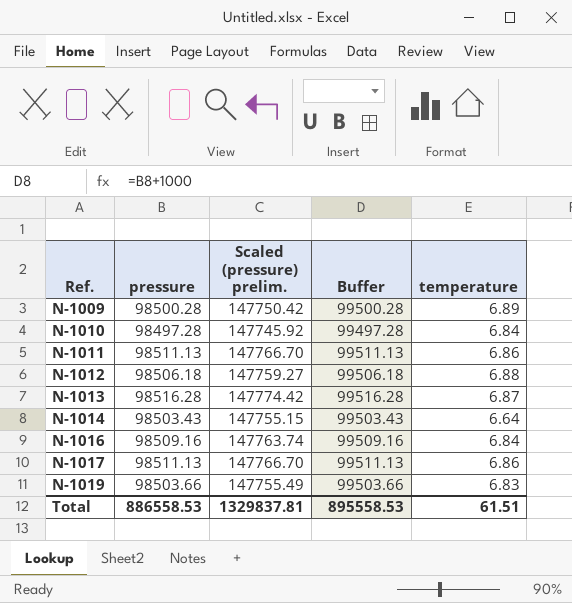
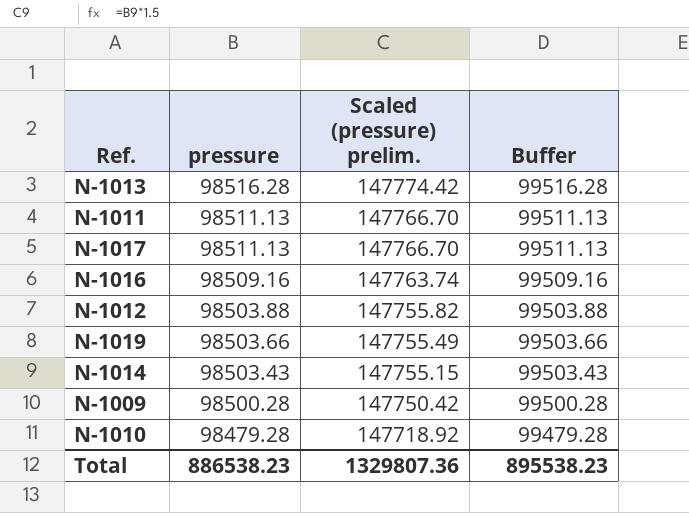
row order: Ref. ascending -> pressure descending
column temperature | position: 5 -> none
N-1012 | pressure: 98506.18 -> 98503.88
N-1012 | Scaled (pressure) prelim.: 147759.27 -> 147755.82
N-1012 | Buffer: 99506.18 -> 99503.88
N-1010 | pressure: 98497.28 -> 98479.28
N-1010 | Scaled (pressure) prelim.: 147745.92 -> 147718.92
N-1010 | Buffer: 99497.28 -> 99479.28
Total | pressure: 886558.53 -> 886538.23
Total | Scaled (pressure) prelim.: 1329837.81 -> 1329807.36
Total | Buffer: 895558.53 -> 895538.23

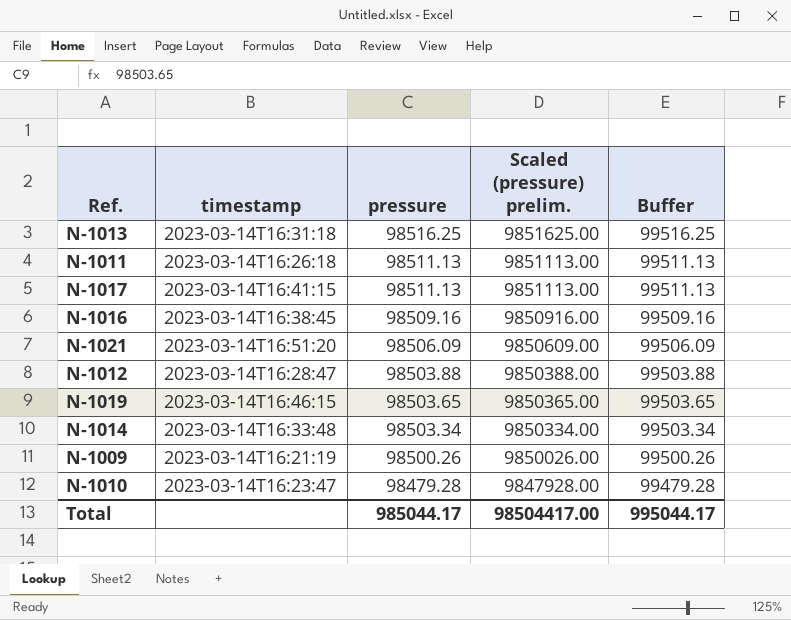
column timestamp | position: none -> 2
column Scaled (pressure) prelim. | formula: [pressure] * 1.5 -> [pressure] * 100
N-1013 | pressure: 98516.28 -> 98516.25
N-1013 | Buffer: 99516.28 -> 99516.25
row N-1021: none -> 2023-03-14T16:51:20 | 98506.09 | 9850609.00 | 99506.09
N-1019 | pressure: 98503.66 -> 98503.65
N-1019 | Buffer: 99503.66 -> 99503.65
N-1014 | pressure: 98503.43 -> 98503.34
N-1014 | Buffer: 99503.43 -> 99503.34
N-1009 | pressure: 98500.28 -> 98500.26
N-1009 | Buffer: 99500.28 -> 99500.26
Total | pressure: 886538.23 -> 985044.17
Total | Scaled (pressure) prelim.: 1329807.36 -> 98504417.00
Total | Buffer: 895538.23 -> 995044.17

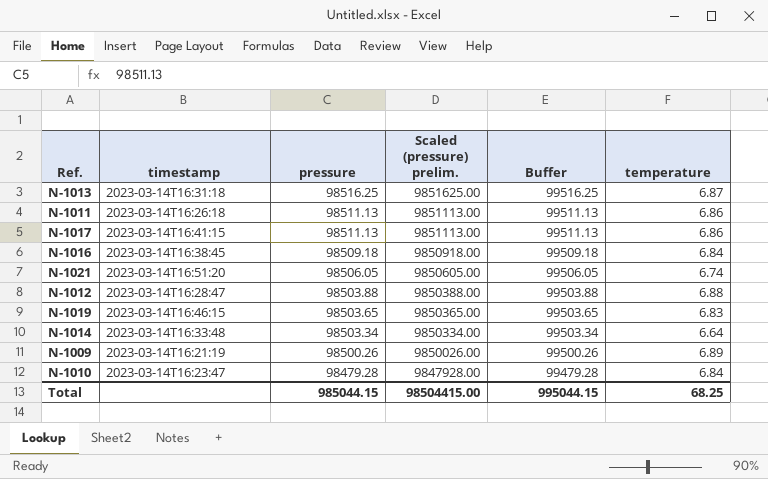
column temperature | position: none -> 6
N-1016 | pressure: 98509.16 -> 98509.18
N-1016 | Scaled (pressure) prelim.: 9850916.00 -> 9850918.00
N-1016 | Buffer: 99509.16 -> 99509.18
N-1021 | pressure: 98506.09 -> 98506.05
N-1021 | Scaled (pressure) prelim.: 9850609.00 -> 9850605.00
N-1021 | Buffer: 99506.09 -> 99506.05
Total | pressure: 985044.17 -> 985044.15
Total | Scaled (pressure) prelim.: 98504417.00 -> 98504415.00
Total | Buffer: 995044.17 -> 995044.15

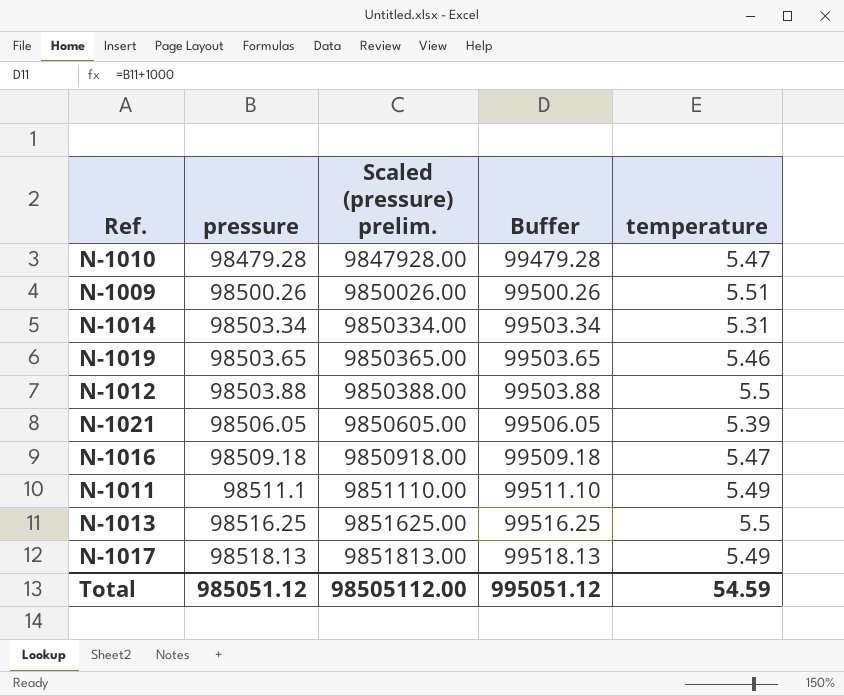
row order: pressure descending -> pressure ascending
column timestamp | position: 2 -> none
N-1010 | temperature: 6.84 -> 5.47
N-1009 | temperature: 6.89 -> 5.51
N-1014 | temperature: 6.64 -> 5.31
N-1019 | temperature: 6.83 -> 5.46
N-1012 | temperature: 6.88 -> 5.5
N-1021 | temperature: 6.74 -> 5.39
N-1016 | temperature: 6.84 -> 5.47
N-1011 | pressure: 98511.13 -> 98511.1
N-1011 | Scaled (pressure) prelim.: 9851113.00 -> 9851110.00
N-1011 | Buffer: 99511.13 -> 99511.10
N-1011 | temperature: 6.86 -> 5.49
N-1013 | temperature: 6.87 -> 5.5
N-1017 | pressure: 98511.13 -> 98518.13
N-1017 | Scaled (pressure) prelim.: 9851113.00 -> 9851813.00
N-1017 | Buffer: 99511.13 -> 99518.13
N-1017 | temperature: 6.86 -> 5.49
Total | pressure: 985044.15 -> 985051.12
Total | Scaled (pressure) prelim.: 98504415.00 -> 98505112.00
Total | Buffer: 995044.15 -> 995051.12
Total | temperature: 68.25 -> 54.59

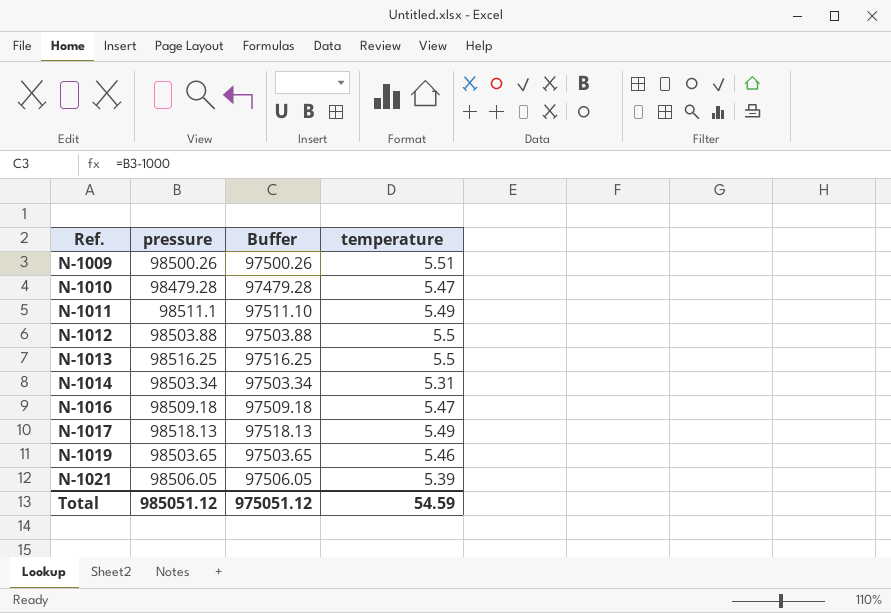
row order: pressure ascending -> Ref. ascending
column Scaled (pressure) prelim. | formula: [pressure] * 100 -> none
column Buffer | formula: [pressure] + 1000 -> [pressure] - 1000
Total | Buffer: 995051.12 -> 975051.12

